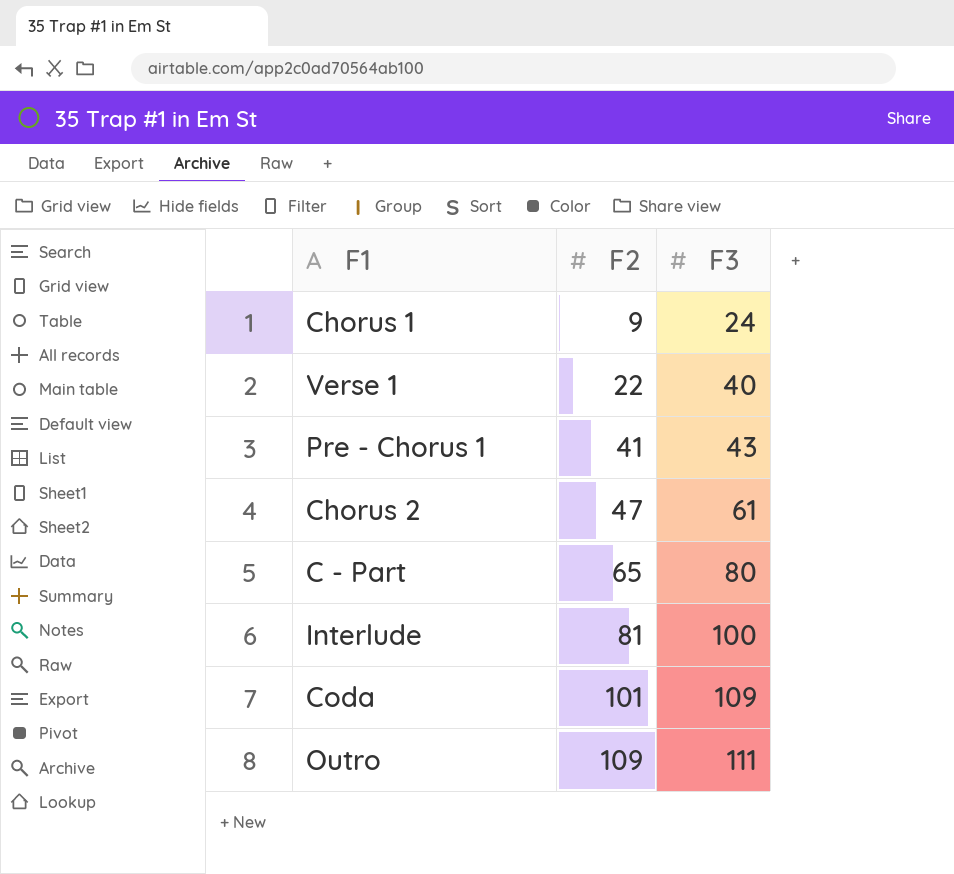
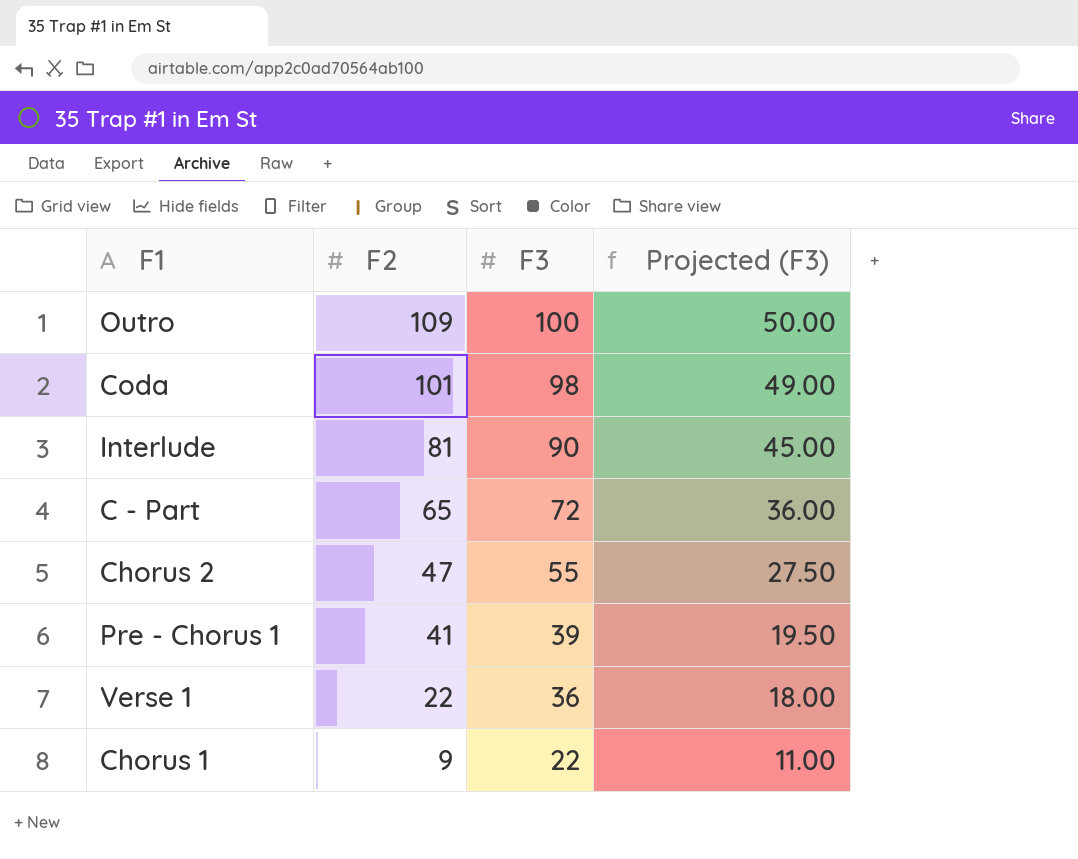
row order: F2 ascending -> F2 descending
column Projected (F3) | formula: none -> [F3] * 0.5
Outro | F3: 111 -> 100
Coda | F3: 109 -> 98
Interlude | F3: 100 -> 90
C - Part | F3: 80 -> 72
Chorus 2 | F3: 61 -> 55
Pre - Chorus 1 | F3: 43 -> 39
Verse 1 | F3: 40 -> 36
Chorus 1 | F3: 24 -> 22

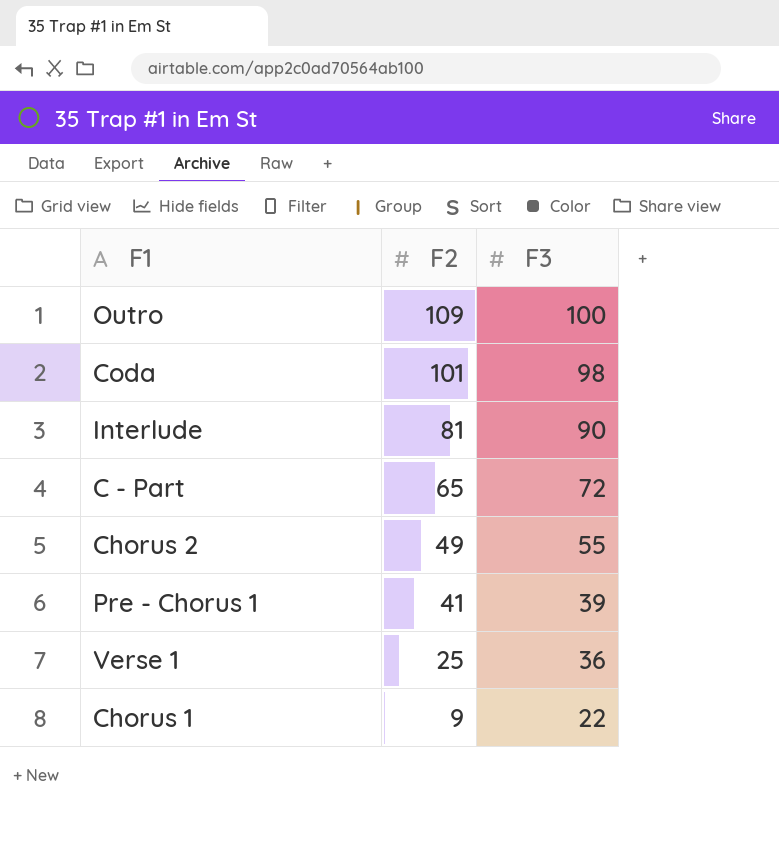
column Projected (F3) | formula: [F3] * 0.5 -> none
Chorus 2 | F2: 47 -> 49
Verse 1 | F2: 22 -> 25

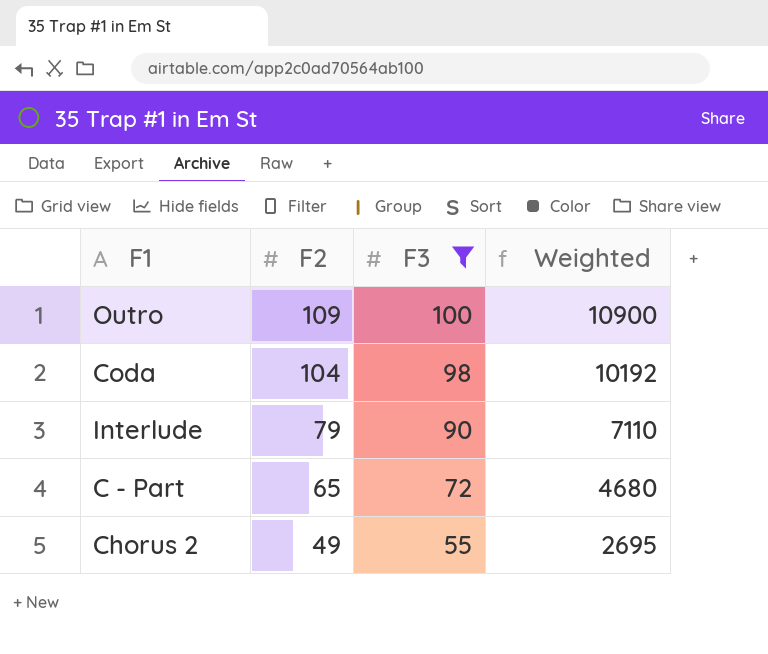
filter: none -> F3 >= 55
column Weighted | formula: none -> [F2] * [F3]
Coda | F2: 101 -> 104
Interlude | F2: 81 -> 79

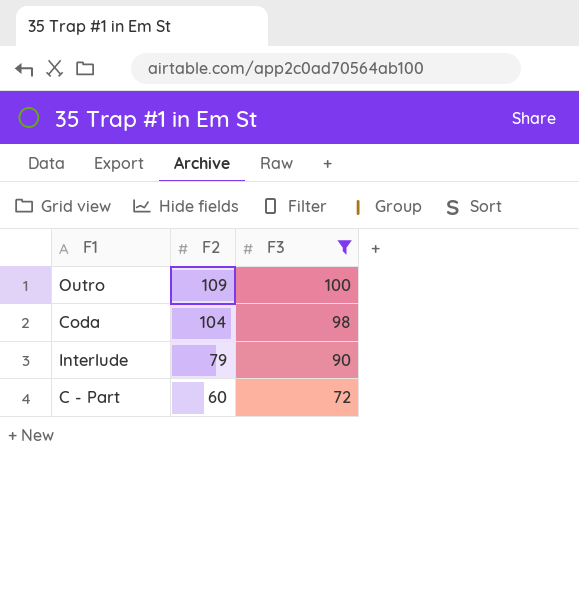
column Weighted | formula: [F2] * [F3] -> none
row Chorus 2: 49 | 55 | 2695 -> none
C - Part | F2: 65 -> 60

